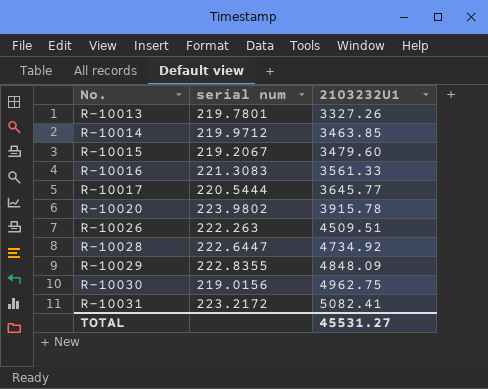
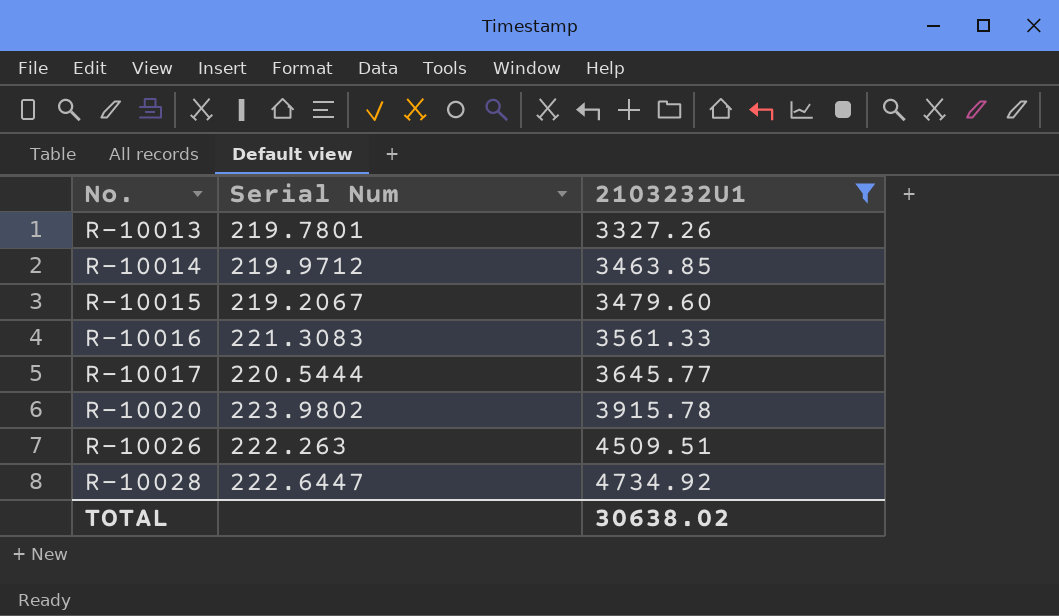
filter: none -> 2103232U1 <= 4734.92
column name: serial num -> Serial Num
TOTAL | 2103232U1: 45531.27 -> 30638.02

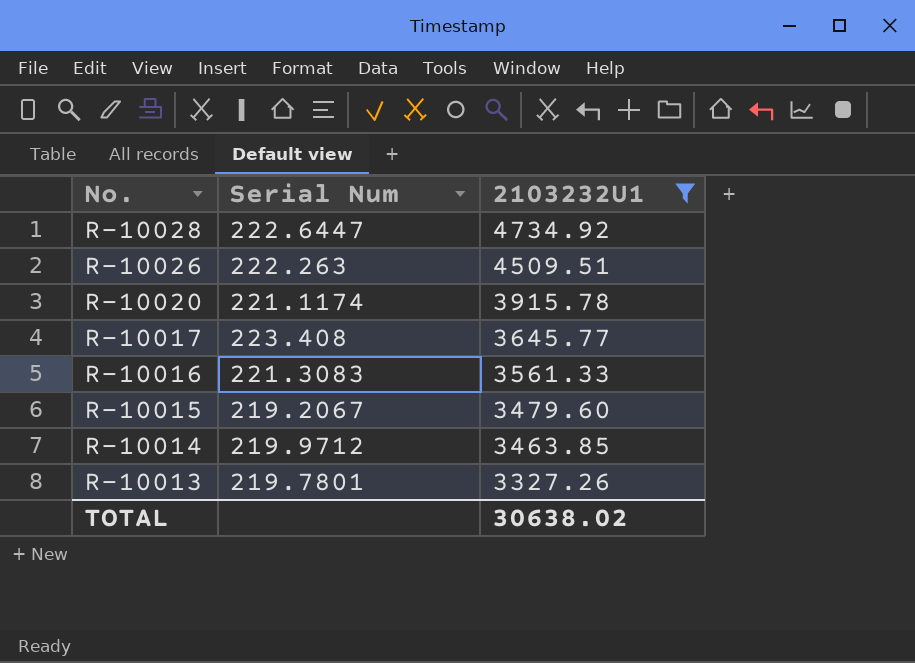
row order: No. ascending -> No. descending
R-10020 | Serial Num: 223.9802 -> 221.1174
R-10017 | Serial Num: 220.5444 -> 223.408

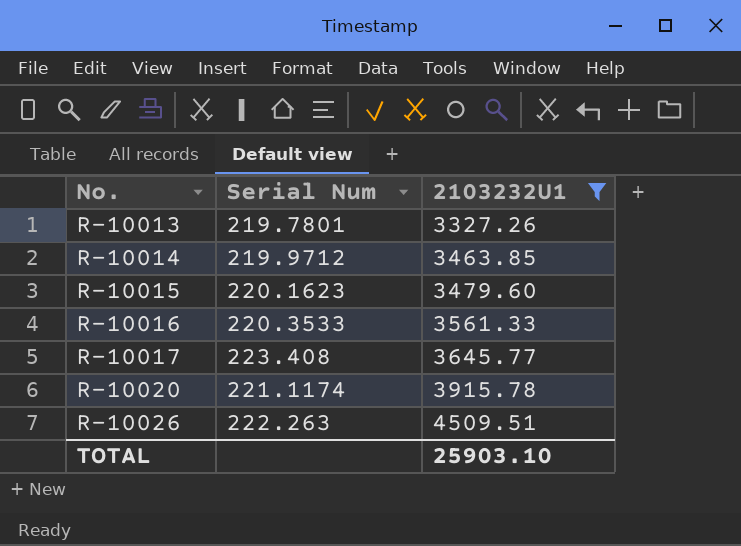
row order: No. descending -> No. ascending
row R-10028: 222.6447 | 4734.92 -> none
R-10015 | Serial Num: 219.2067 -> 220.1623
R-10016 | Serial Num: 221.3083 -> 220.3533
TOTAL | 2103232U1: 30638.02 -> 25903.10

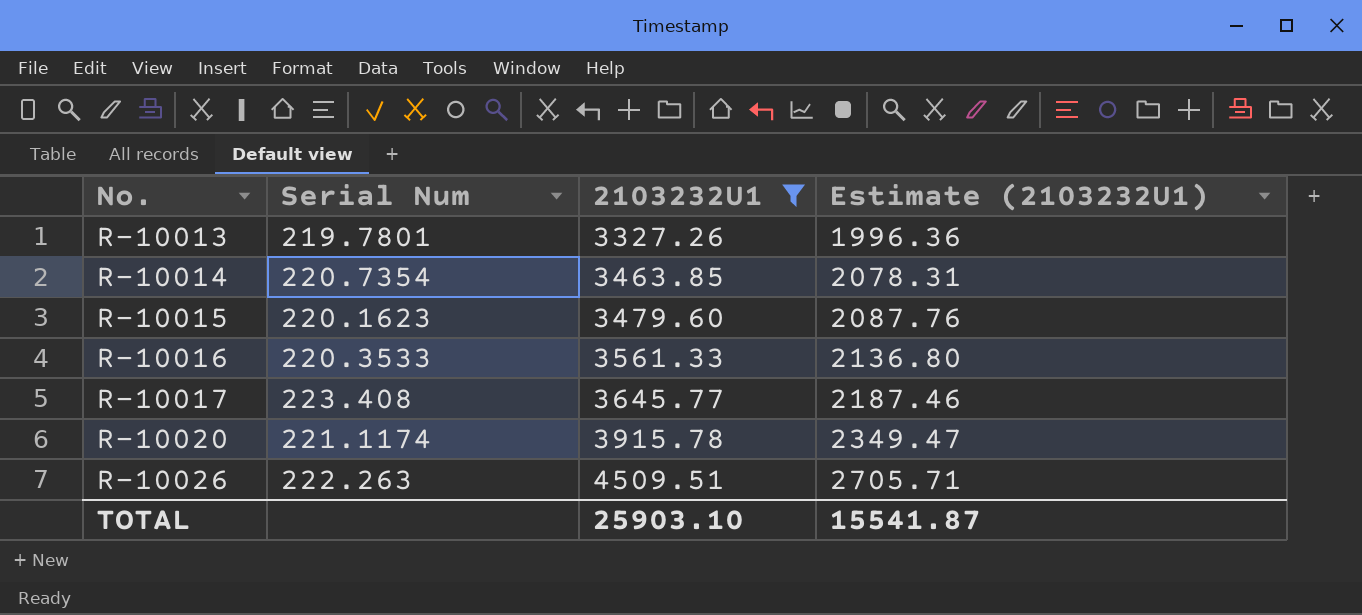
column Estimate (2103232U1) | formula: none -> [2103232U1] * 0.6
R-10014 | Serial Num: 219.9712 -> 220.7354

